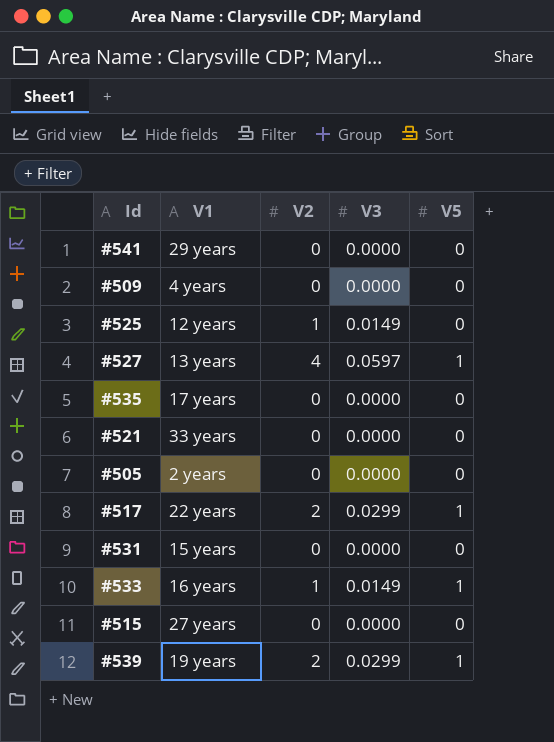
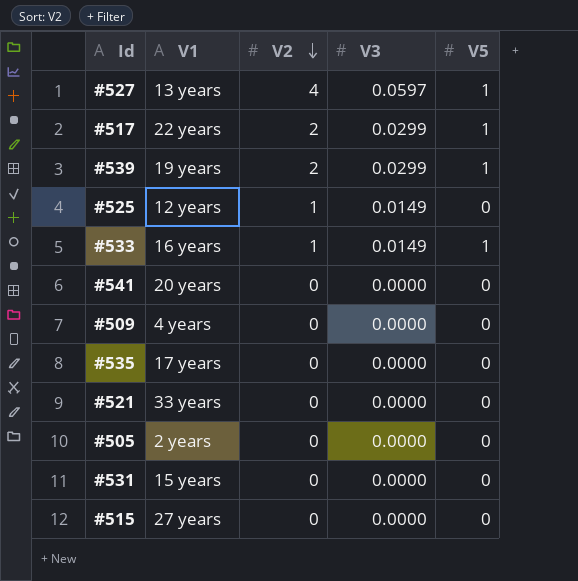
row order: none -> V2 descending
#541 | V1: 29 years -> 20 years

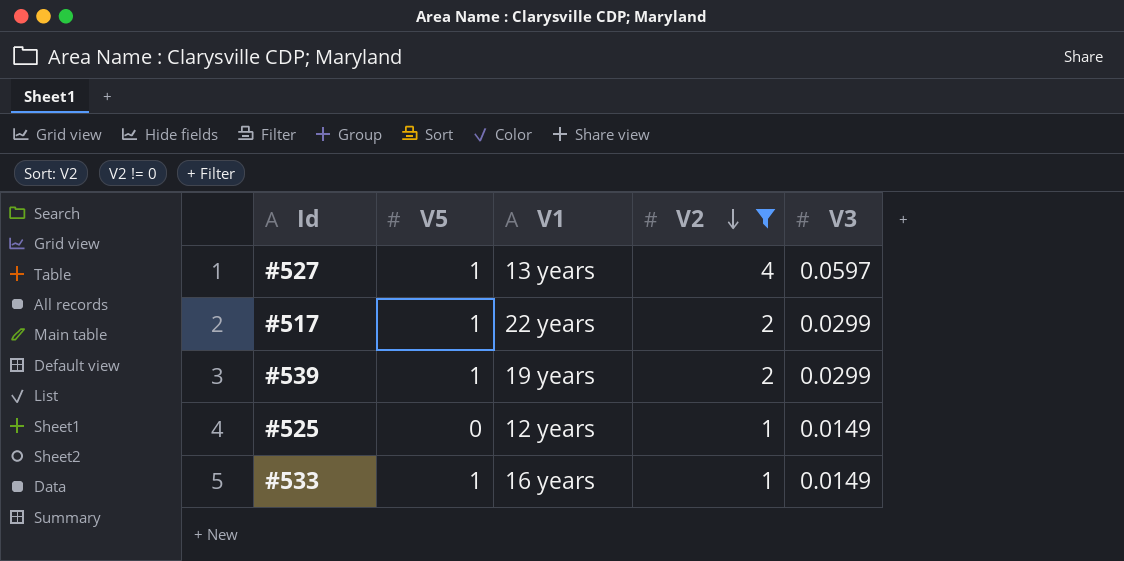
filter: none -> V2 != 0
column V5 | position: 5 -> 2

